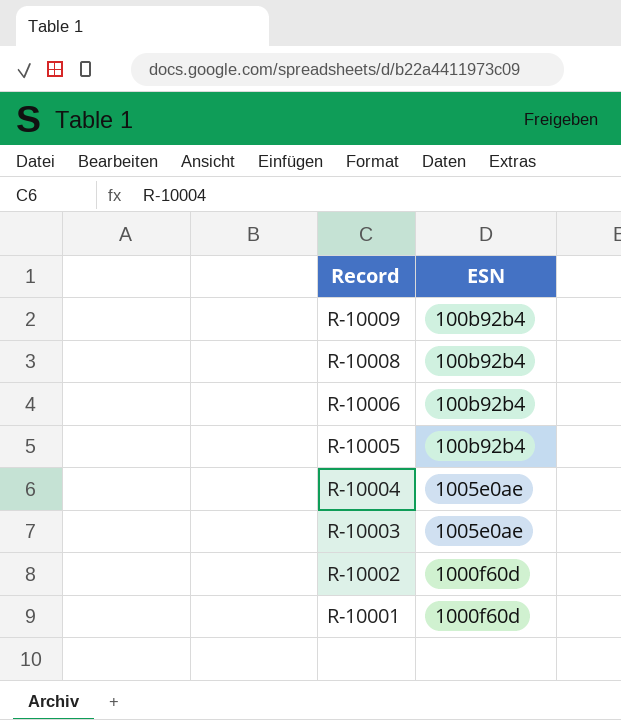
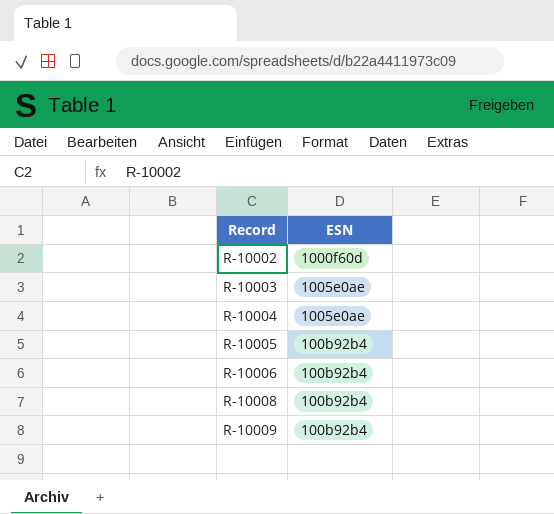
row order: Record descending -> Record ascending
row R-10001: 1000f60d -> none

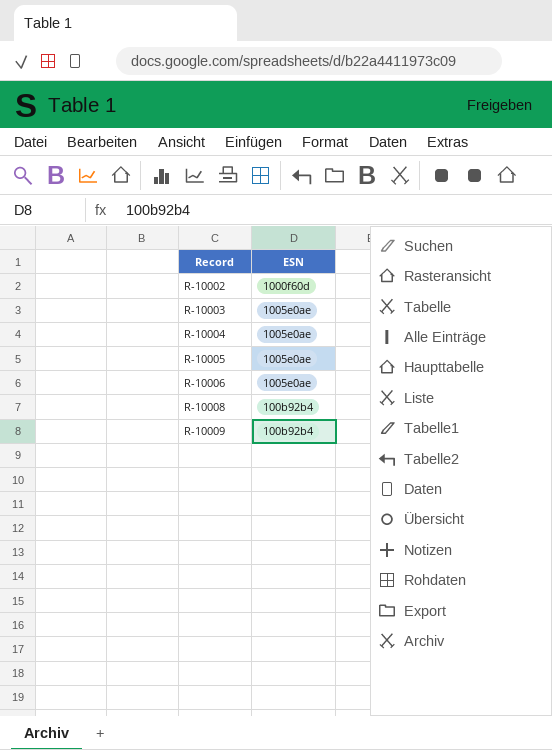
R-10005 | ESN: 100b92b4 -> 1005e0ae
R-10006 | ESN: 100b92b4 -> 1005e0ae

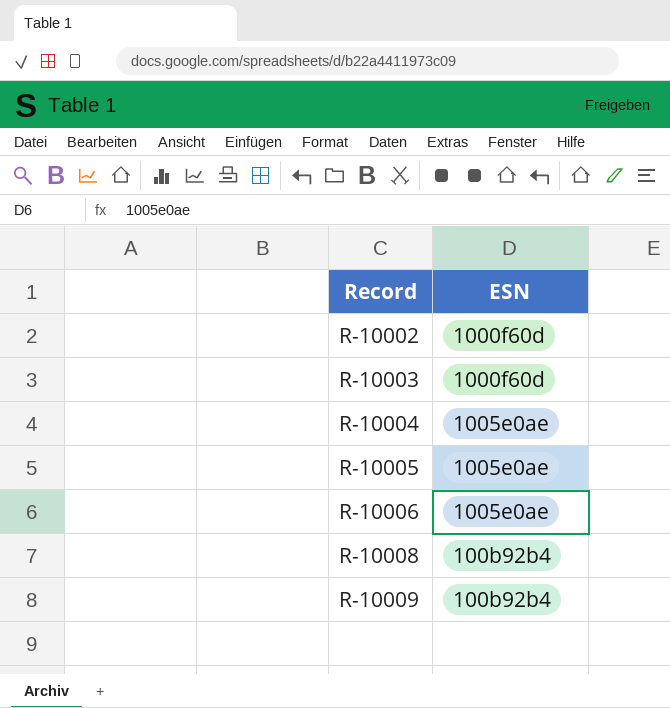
R-10003 | ESN: 1005e0ae -> 1000f60d

